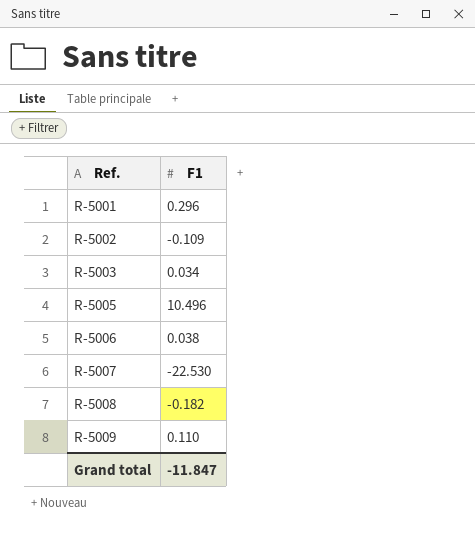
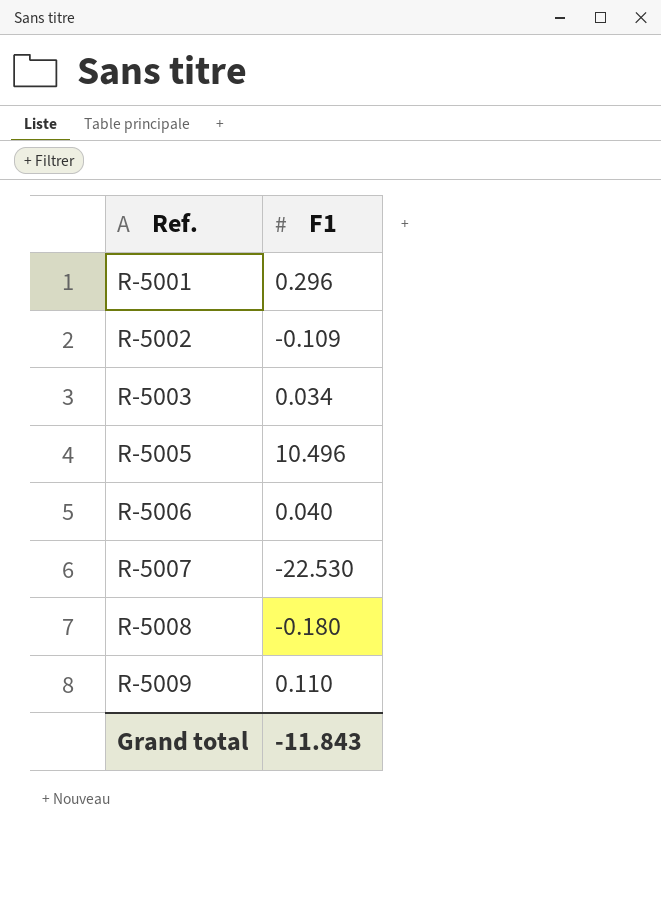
R-5006 | F1: 0.038 -> 0.040
R-5008 | F1: -0.182 -> -0.180
Grand total | F1: -11.847 -> -11.843

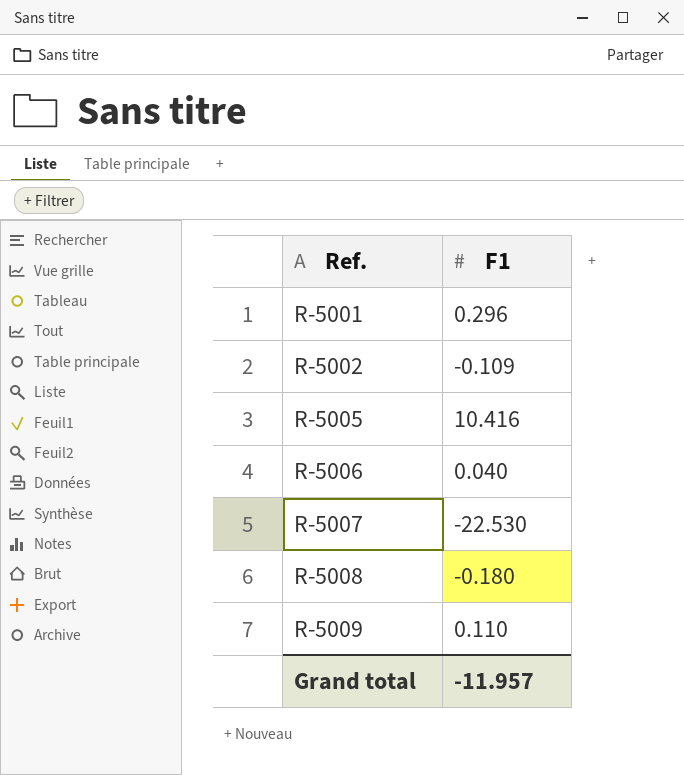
row R-5003: 0.034 -> none
R-5005 | F1: 10.496 -> 10.416
Grand total | F1: -11.843 -> -11.957

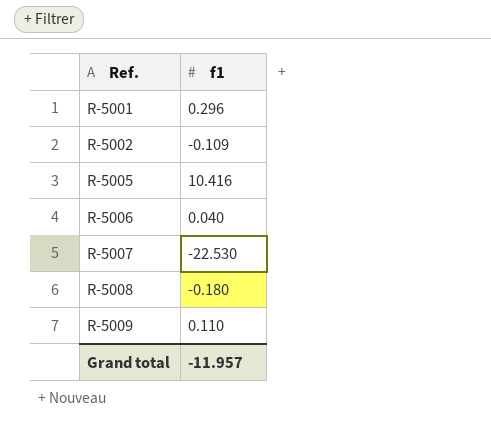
column name: F1 -> f1

